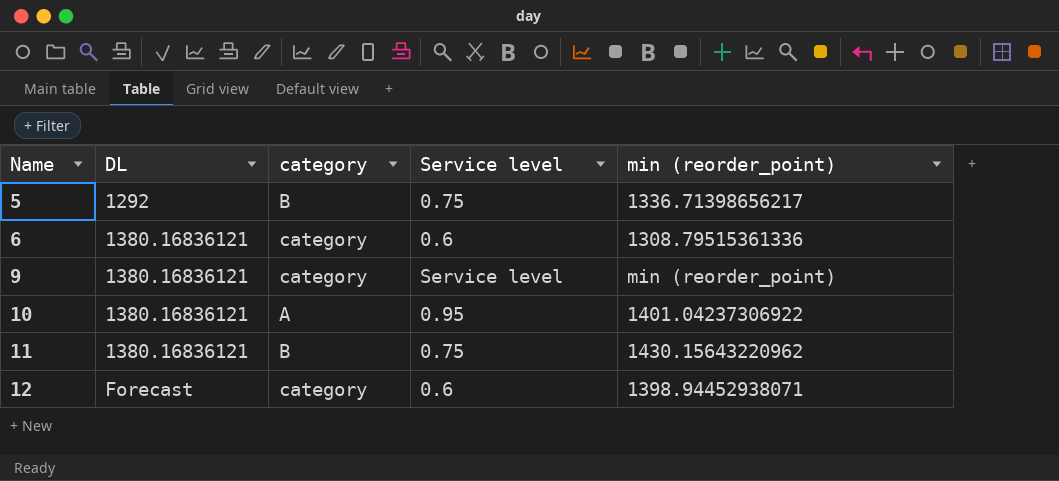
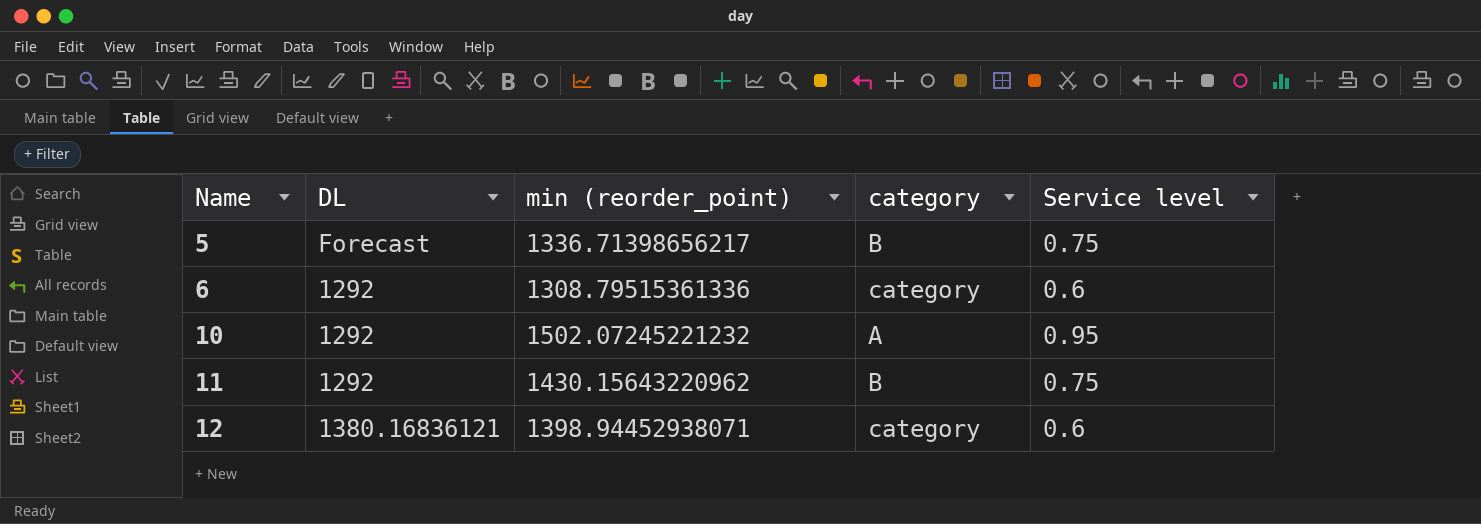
column min (reorder_point) | position: 5 -> 3
row 9: 1380.16836121 | category | Service level | min (reorder_point) -> none
5 | DL: 1292 -> Forecast
6 | DL: 1380.16836121 -> 1292
10 | DL: 1380.16836121 -> 1292
10 | min (reorder_point): 1401.04237306922 -> 1502.07245221232
11 | DL: 1380.16836121 -> 1292
12 | DL: Forecast -> 1380.16836121

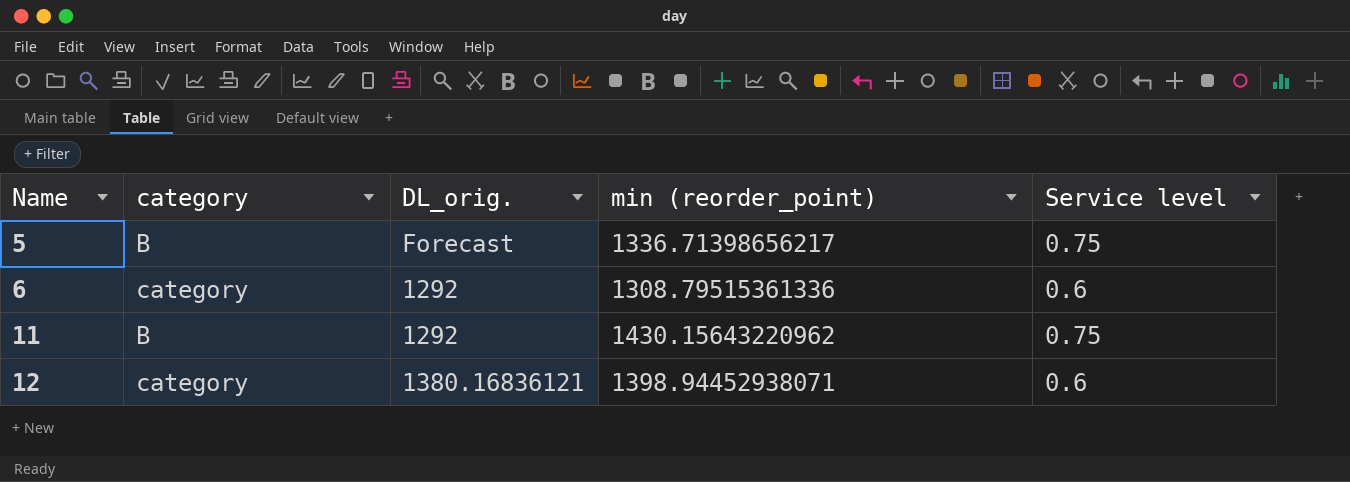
column category | position: 4 -> 2
column name: DL -> DL_orig.
row 10: 1292 | 1502.07245221232 | A | 0.95 -> none

